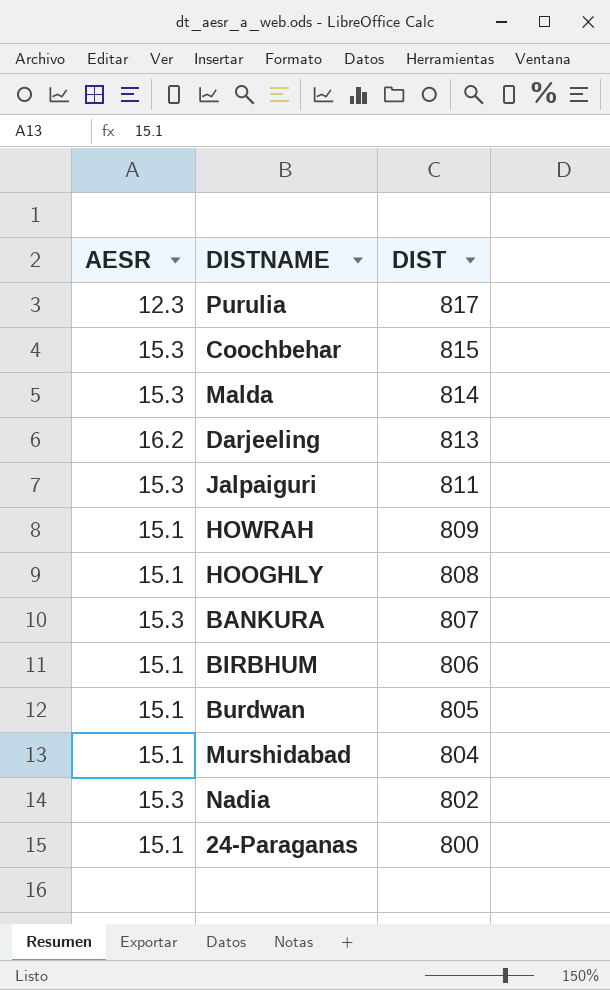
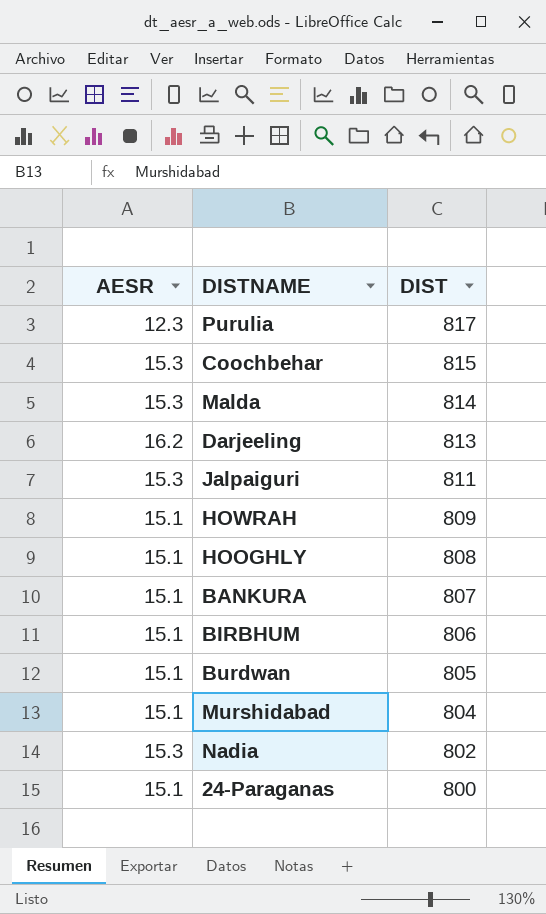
BANKURA | AESR: 15.3 -> 15.1

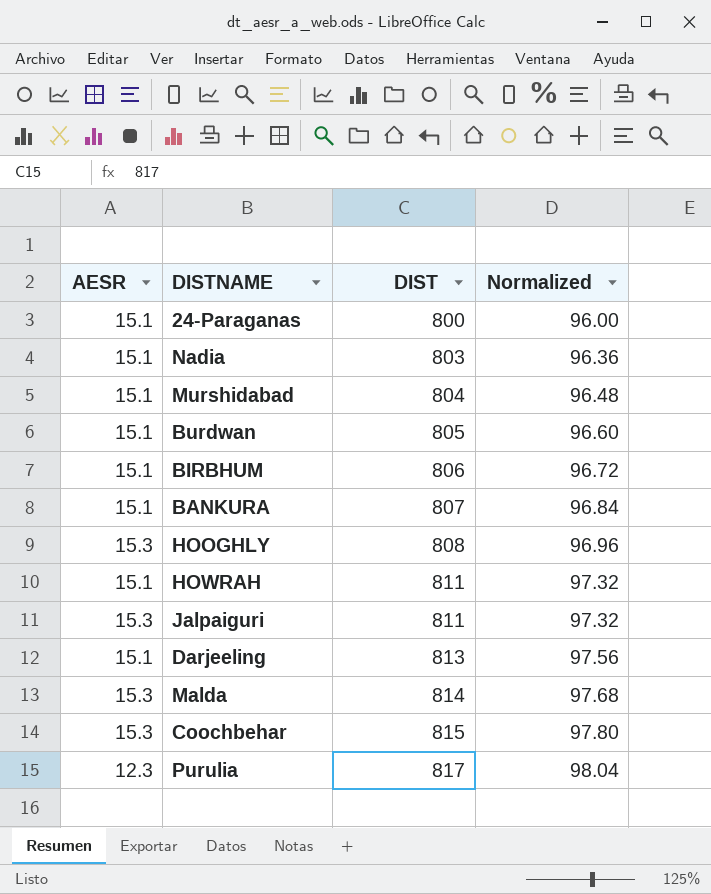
row order: DIST descending -> DIST ascending
column Normalized | formula: none -> [DIST] * 0.12
Nadia | AESR: 15.3 -> 15.1
Nadia | DIST: 802 -> 803
HOOGHLY | AESR: 15.1 -> 15.3
HOWRAH | DIST: 809 -> 811
Darjeeling | AESR: 16.2 -> 15.1

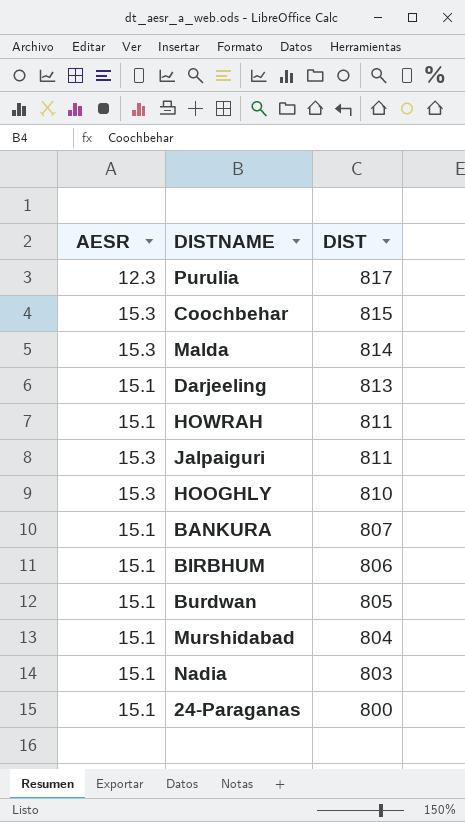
row order: DIST ascending -> DIST descending
column Normalized | formula: [DIST] * 0.12 -> none
HOOGHLY | DIST: 808 -> 810

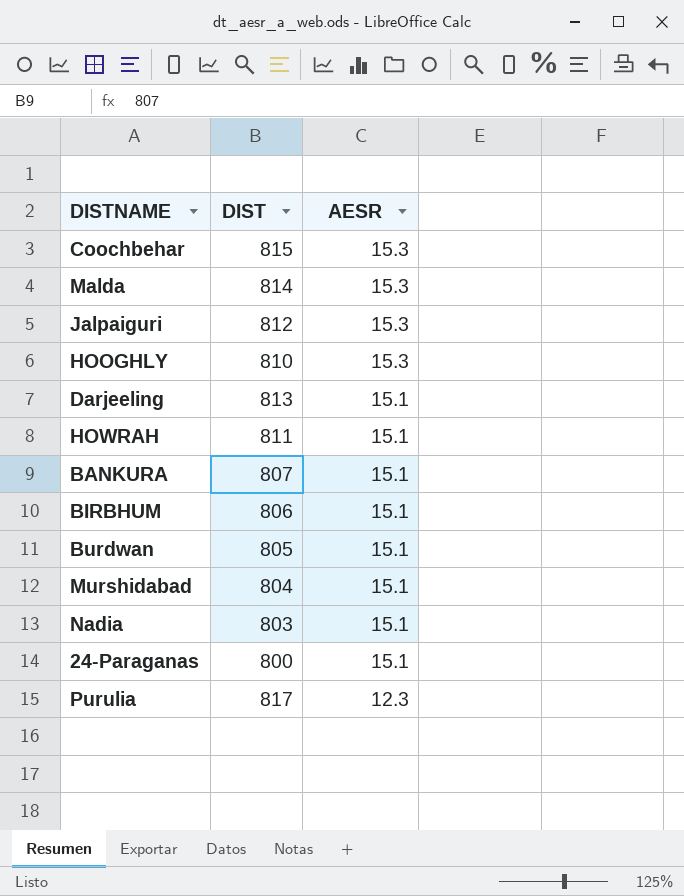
row order: DIST descending -> AESR descending
column AESR | position: 1 -> 3
Jalpaiguri | DIST: 811 -> 812

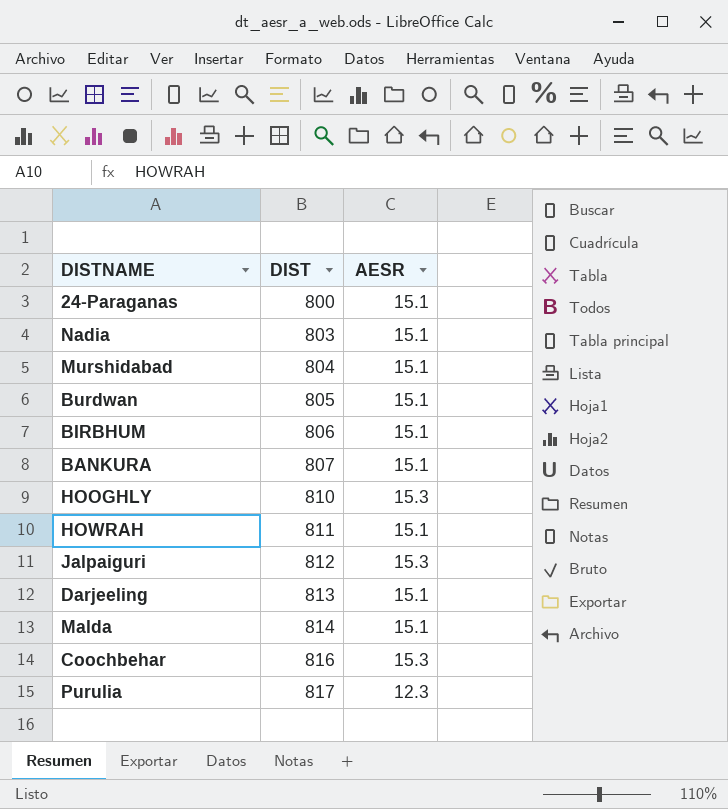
row order: AESR descending -> DIST ascending
Malda | AESR: 15.3 -> 15.1
Coochbehar | DIST: 815 -> 816

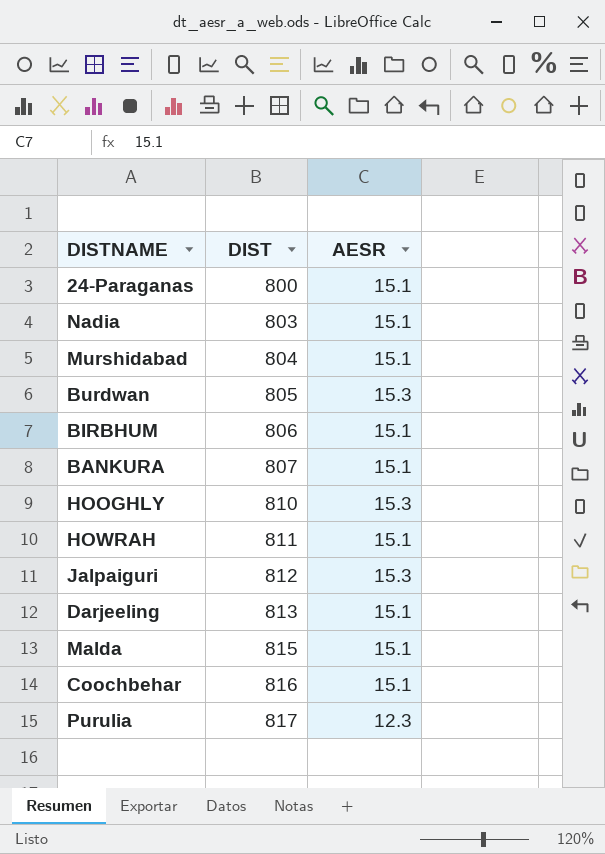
Burdwan | AESR: 15.1 -> 15.3
Malda | DIST: 814 -> 815
Coochbehar | AESR: 15.3 -> 15.1

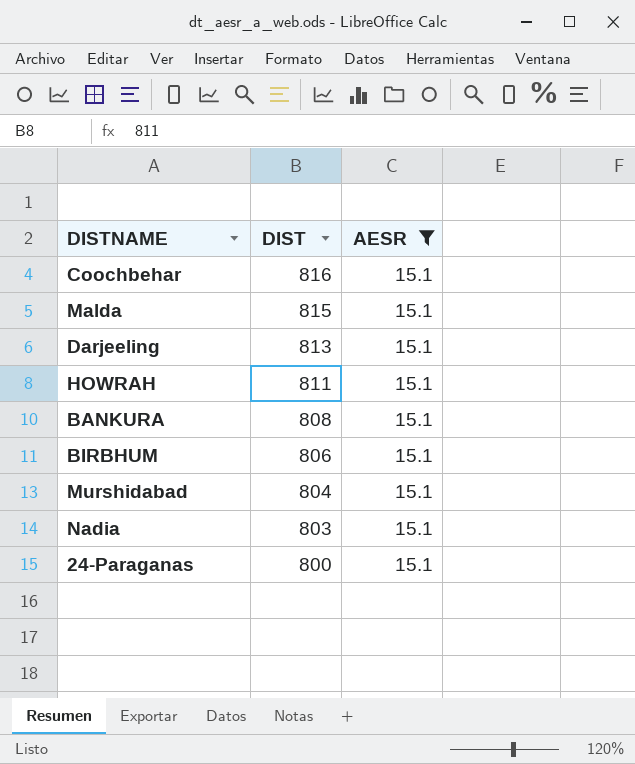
filter: none -> AESR = 15.1
row order: DIST ascending -> DIST descending
BANKURA | DIST: 807 -> 808

